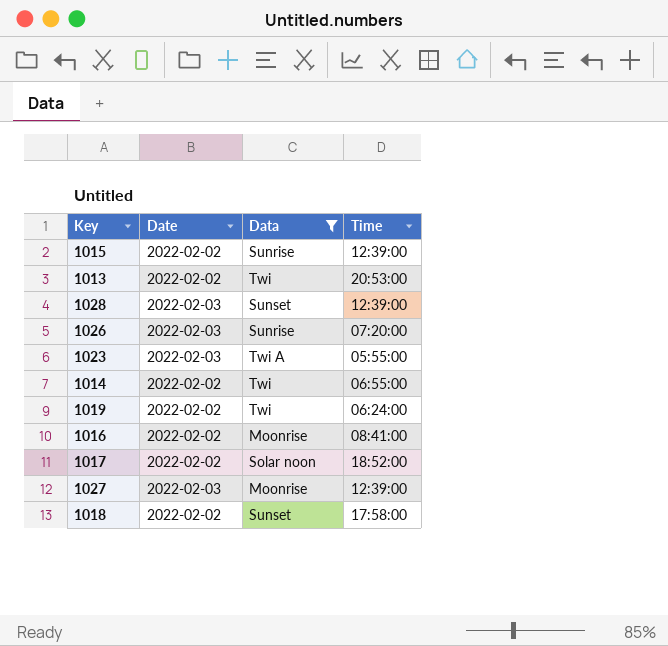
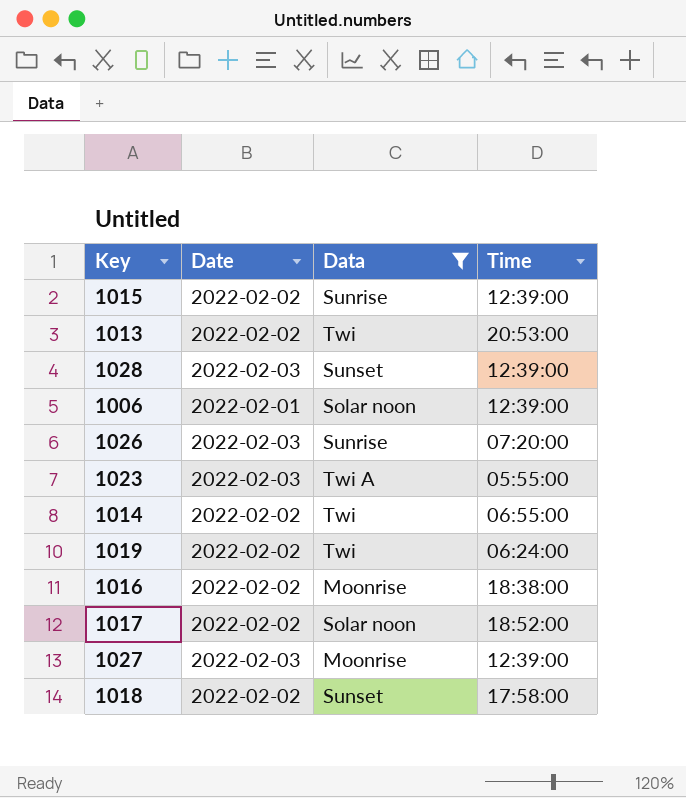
row 1006: none -> 2022-02-01 | Solar noon | 12:39:00
1016 | Time: 08:41:00 -> 18:38:00

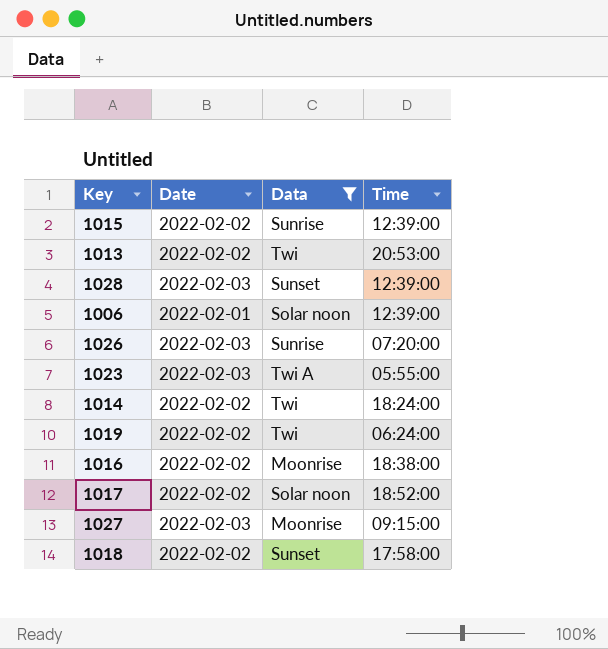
1014 | Time: 06:55:00 -> 18:24:00
1027 | Time: 12:39:00 -> 09:15:00

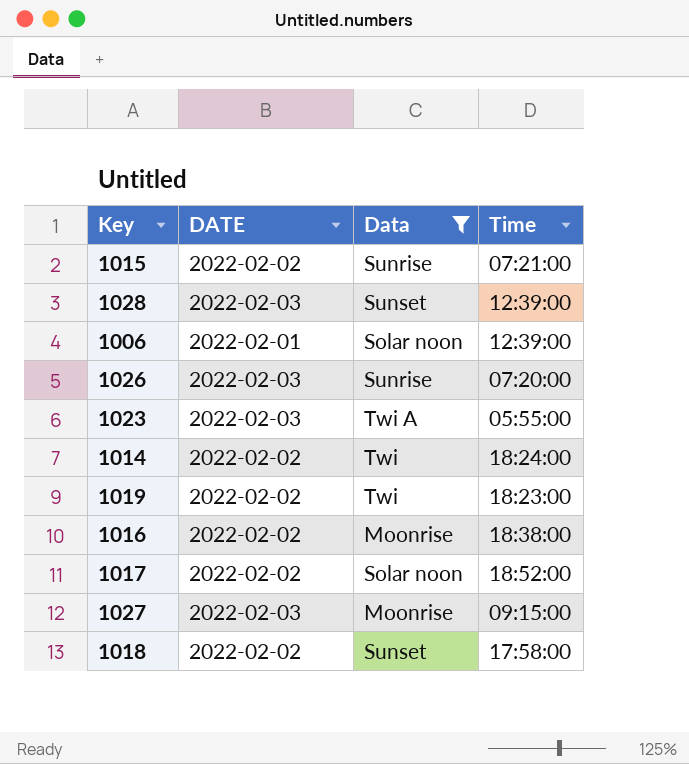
column name: Date -> DATE
row 1013: 2022-02-02 | Twi | 20:53:00 -> none
1015 | Time: 12:39:00 -> 07:21:00
1019 | Time: 06:24:00 -> 18:23:00

